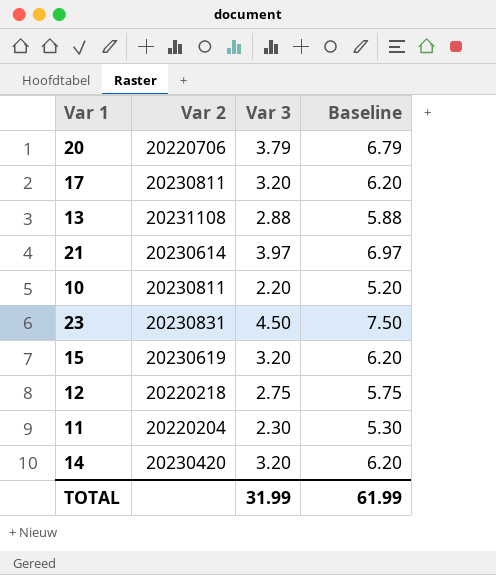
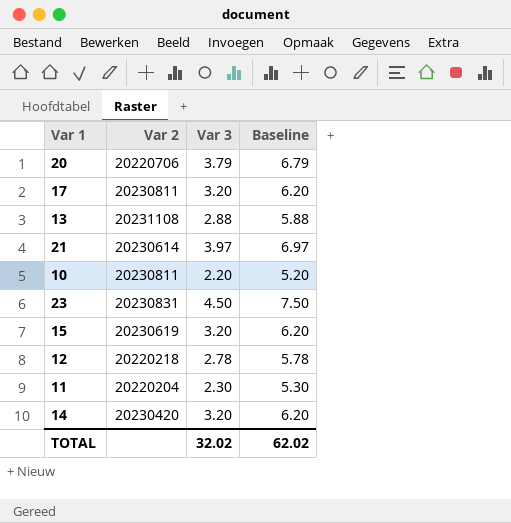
12 | Var 3: 2.75 -> 2.78
12 | Baseline: 5.75 -> 5.78
TOTAL | Var 3: 31.99 -> 32.02
TOTAL | Baseline: 61.99 -> 62.02

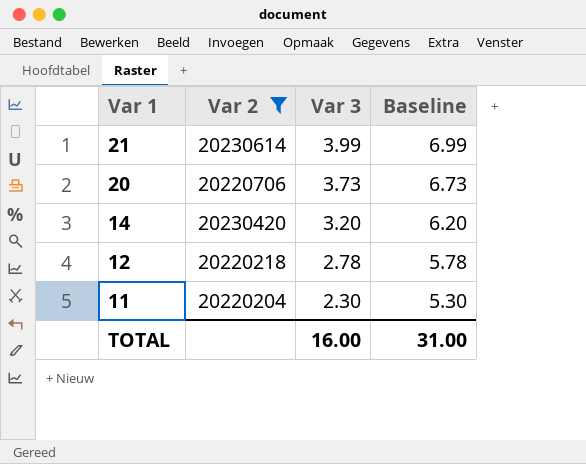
filter: none -> Var 2 <= 20230614
row order: none -> Var 1 descending
21 | Var 3: 3.97 -> 3.99
21 | Baseline: 6.97 -> 6.99
20 | Var 3: 3.79 -> 3.73
20 | Baseline: 6.79 -> 6.73
TOTAL | Var 3: 32.02 -> 16.00
TOTAL | Baseline: 62.02 -> 31.00

